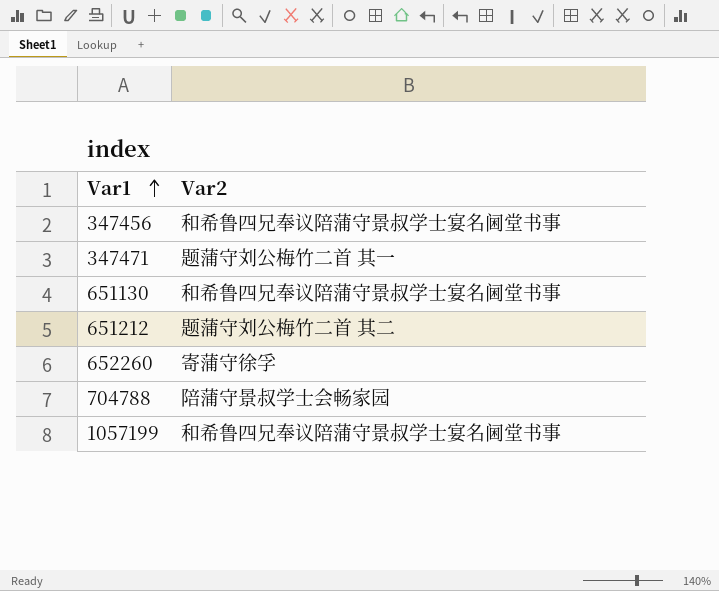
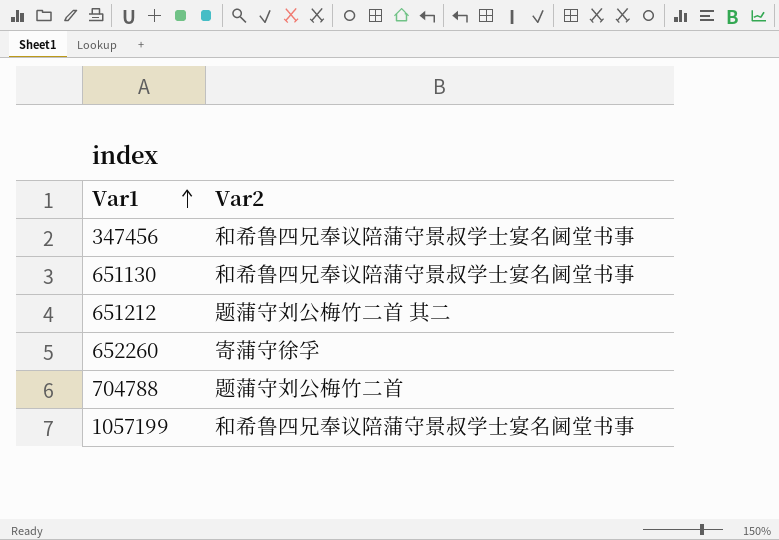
row 347471: 题蒲守刘公梅竹二首 其一 -> none
704788 | Var2: 陪蒲守景叔学士会畅家园 -> 题蒲守刘公梅竹二首

